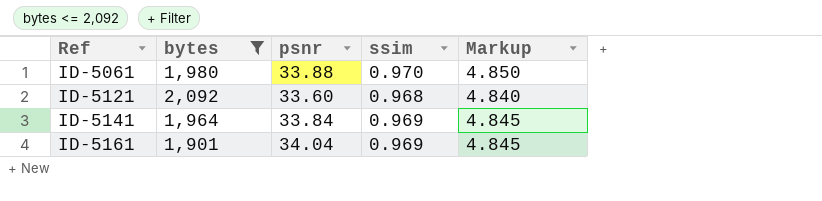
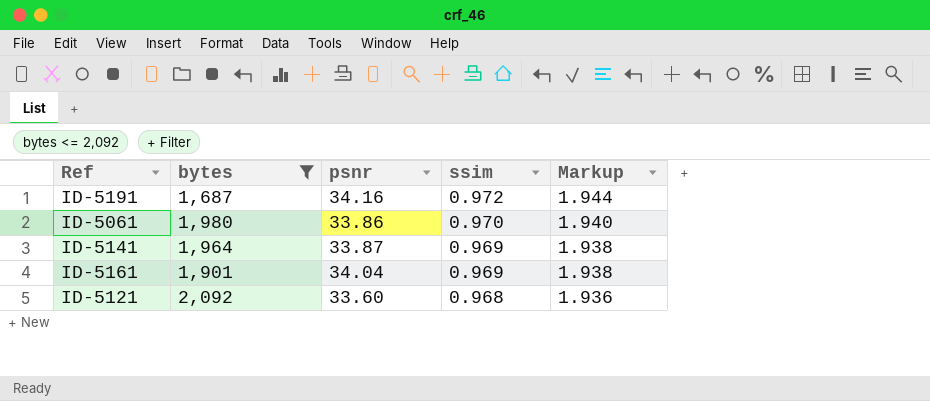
row order: Ref ascending -> ssim descending
column Markup | formula: [ssim] * 5 -> [ssim] * 2
row ID-5191: none -> 1,687 | 34.16 | 0.972 | 1.944
ID-5061 | psnr: 33.88 -> 33.86
ID-5141 | psnr: 33.84 -> 33.87

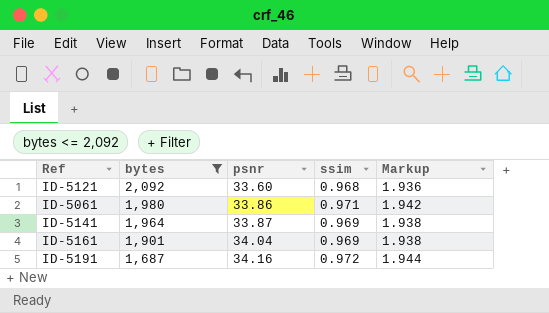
row order: ssim descending -> bytes descending
ID-5061 | ssim: 0.970 -> 0.971
ID-5061 | Markup: 1.940 -> 1.942

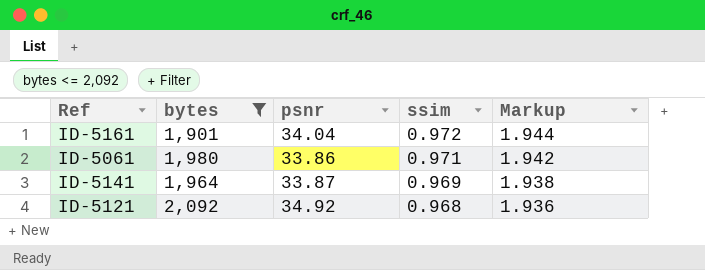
row order: bytes descending -> ssim descending
row ID-5191: 1,687 | 34.16 | 0.972 | 1.944 -> none
ID-5161 | ssim: 0.969 -> 0.972
ID-5161 | Markup: 1.938 -> 1.944
ID-5121 | psnr: 33.60 -> 34.92

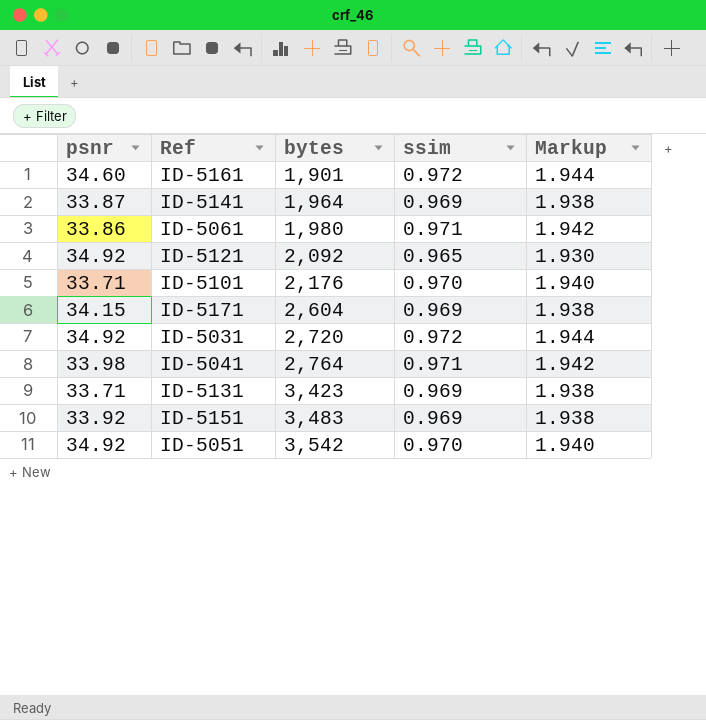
filter: bytes <= 2,092 -> none
row order: ssim descending -> bytes ascending
column psnr | position: 3 -> 1
ID-5161 | psnr: 34.04 -> 34.60
ID-5121 | ssim: 0.968 -> 0.965
ID-5121 | Markup: 1.936 -> 1.930

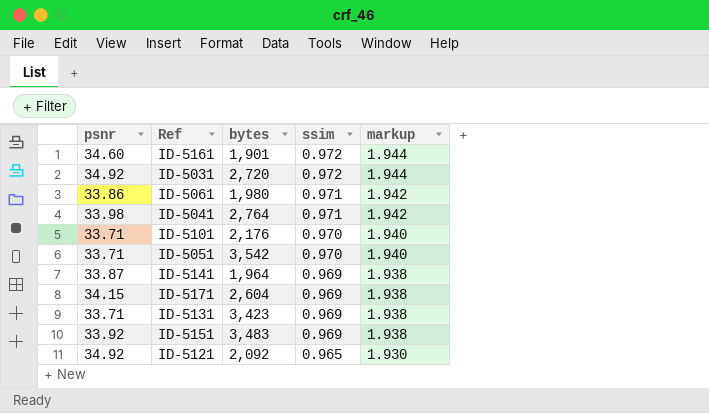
row order: bytes ascending -> ssim descending
column name: Markup -> markup
ID-5051 | psnr: 34.92 -> 33.71

